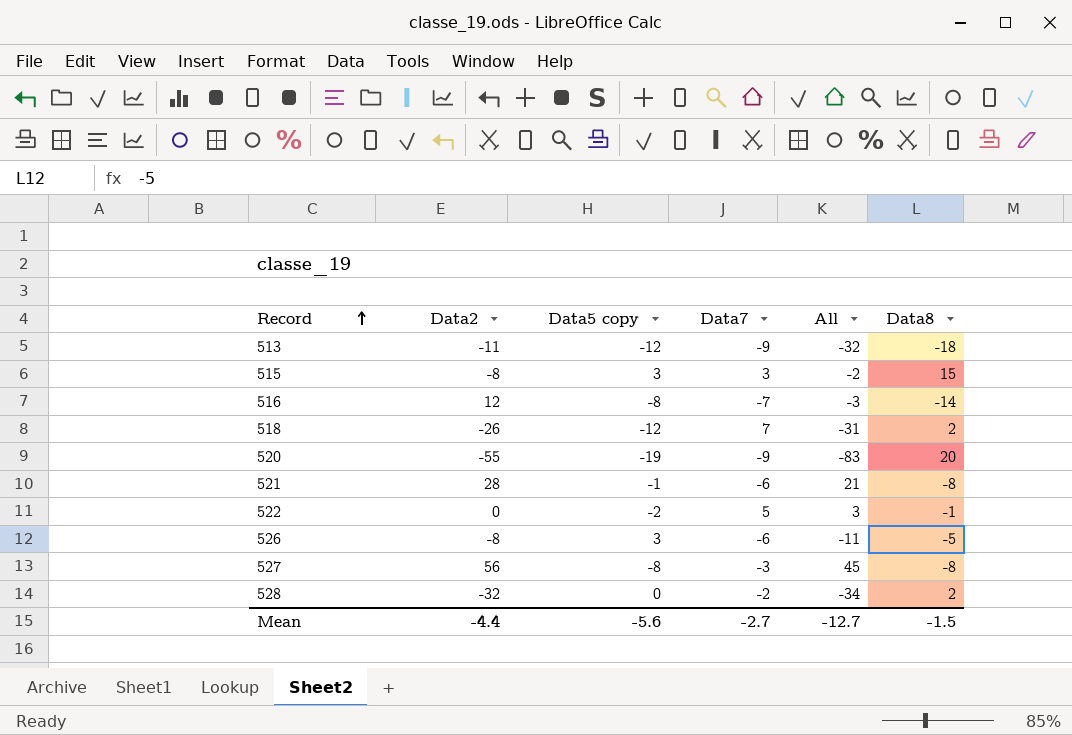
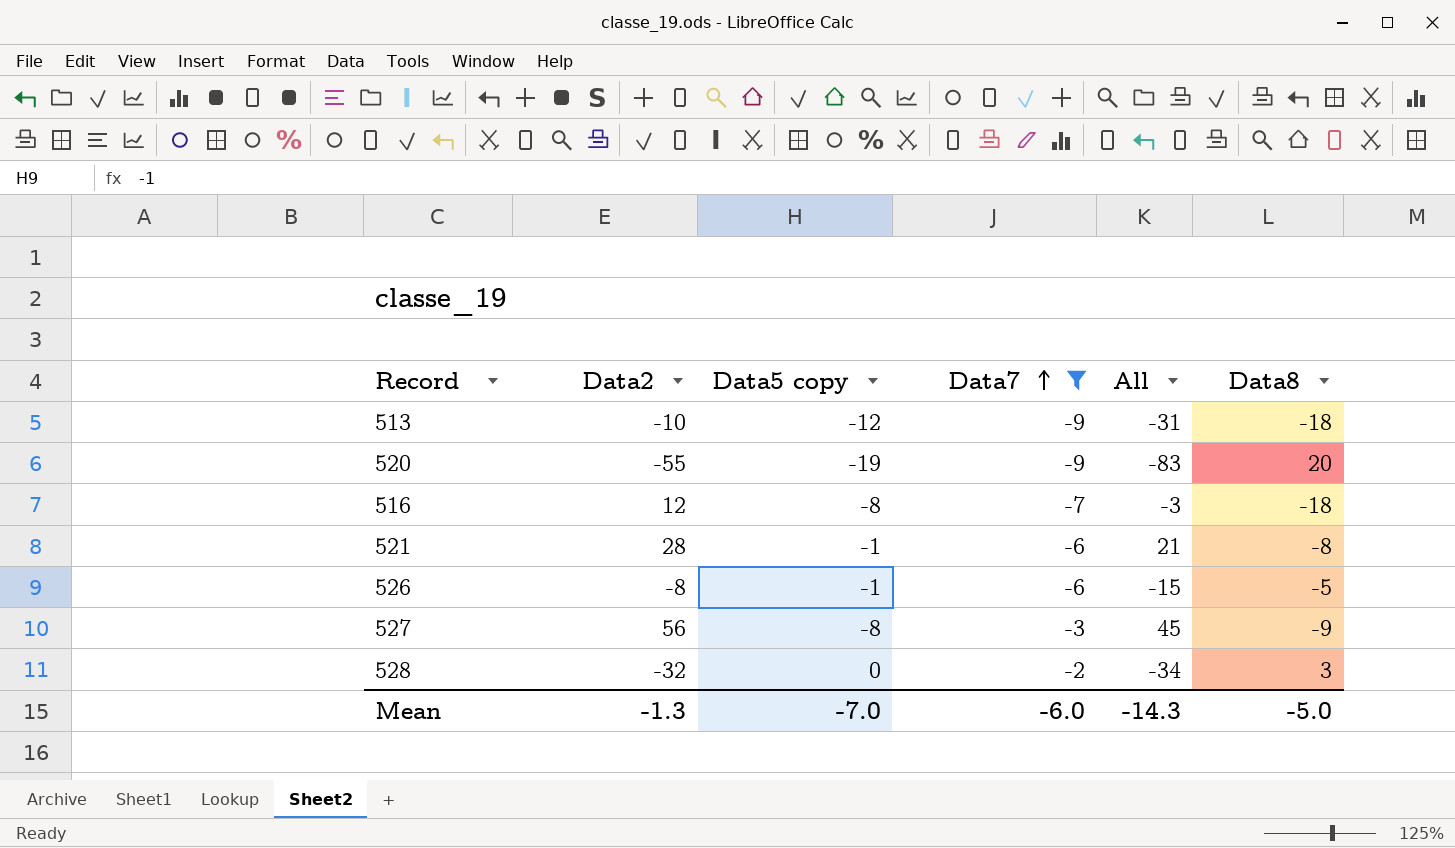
filter: none -> Data7 <= -2
row order: Record ascending -> Data7 ascending
513 | Data2: -11 -> -10
513 | All: -32 -> -31
516 | Data8: -14 -> -18
526 | Data5 copy: 3 -> -1
526 | All: -11 -> -15
527 | Data8: -8 -> -9
528 | Data8: 2 -> 3
Mean | Data2: -4.4 -> -1.3
Mean | Data5 copy: -5.6 -> -7.0
Mean | Data7: -2.7 -> -6.0
Mean | All: -12.7 -> -14.3
Mean | Data8: -1.5 -> -5.0

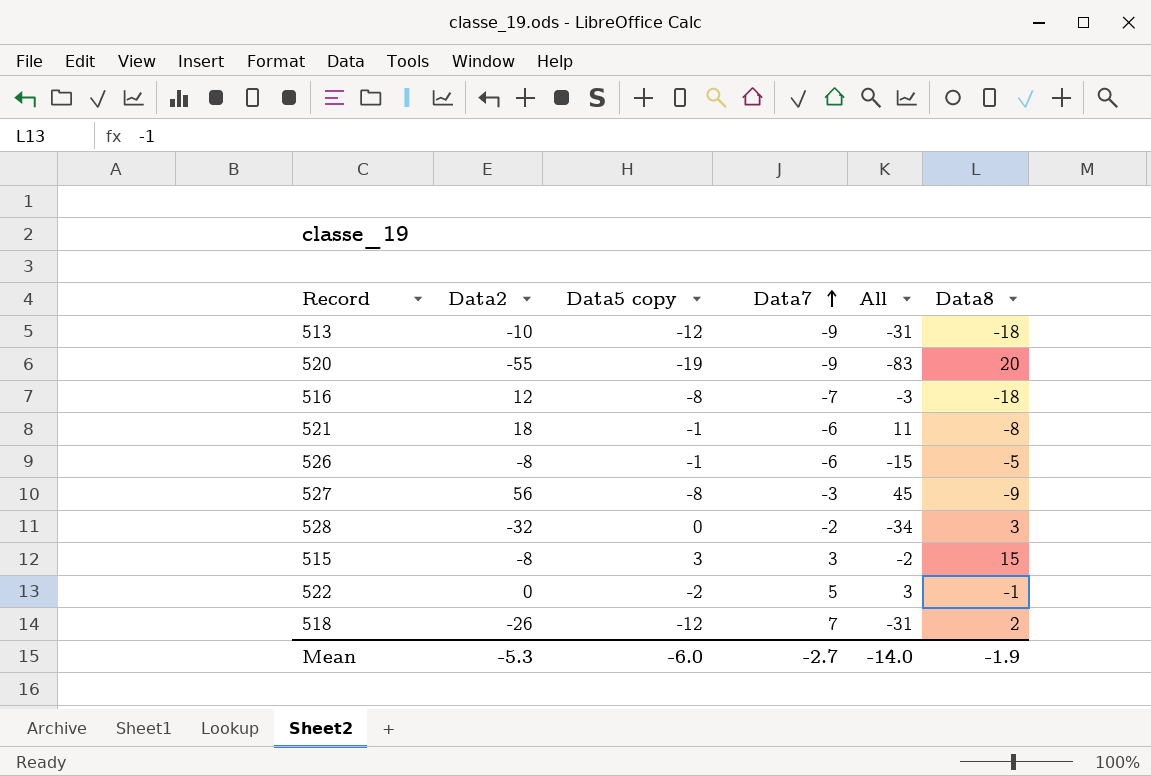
filter: Data7 <= -2 -> none
521 | Data2: 28 -> 18
521 | All: 21 -> 11
Mean | Data2: -1.3 -> -5.3
Mean | Data5 copy: -7.0 -> -6.0
Mean | Data7: -6.0 -> -2.7
Mean | All: -14.3 -> -14.0
Mean | Data8: -5.0 -> -1.9

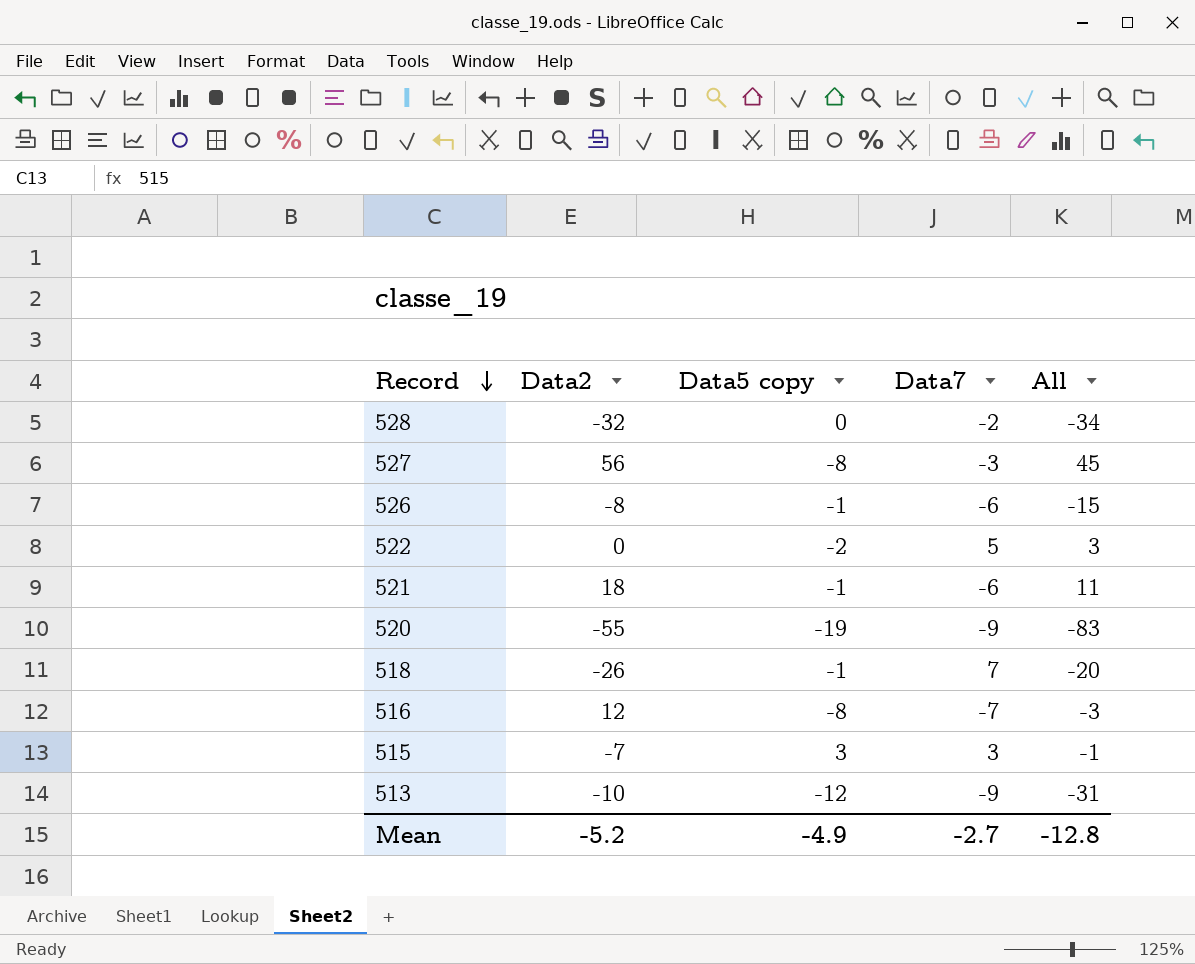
row order: Data7 ascending -> Record descending
column Data8 | position: 6 -> none
518 | Data5 copy: -12 -> -1
518 | All: -31 -> -20
515 | Data2: -8 -> -7
515 | All: -2 -> -1
Mean | Data2: -5.3 -> -5.2
Mean | Data5 copy: -6.0 -> -4.9
Mean | All: -14.0 -> -12.8

